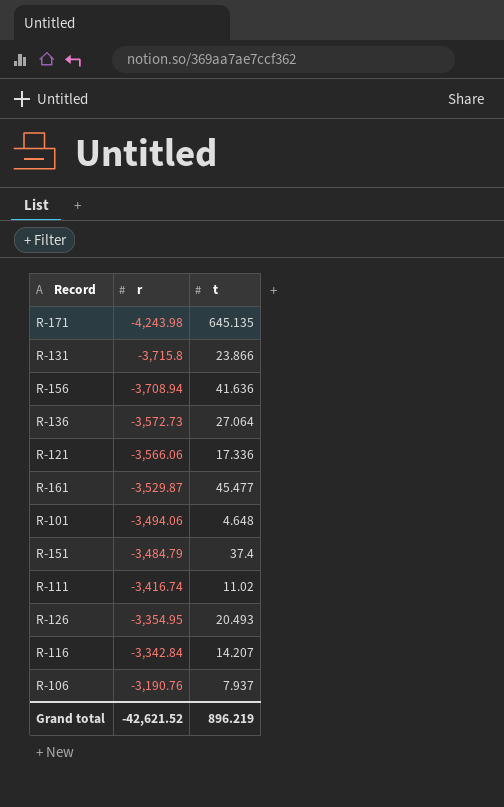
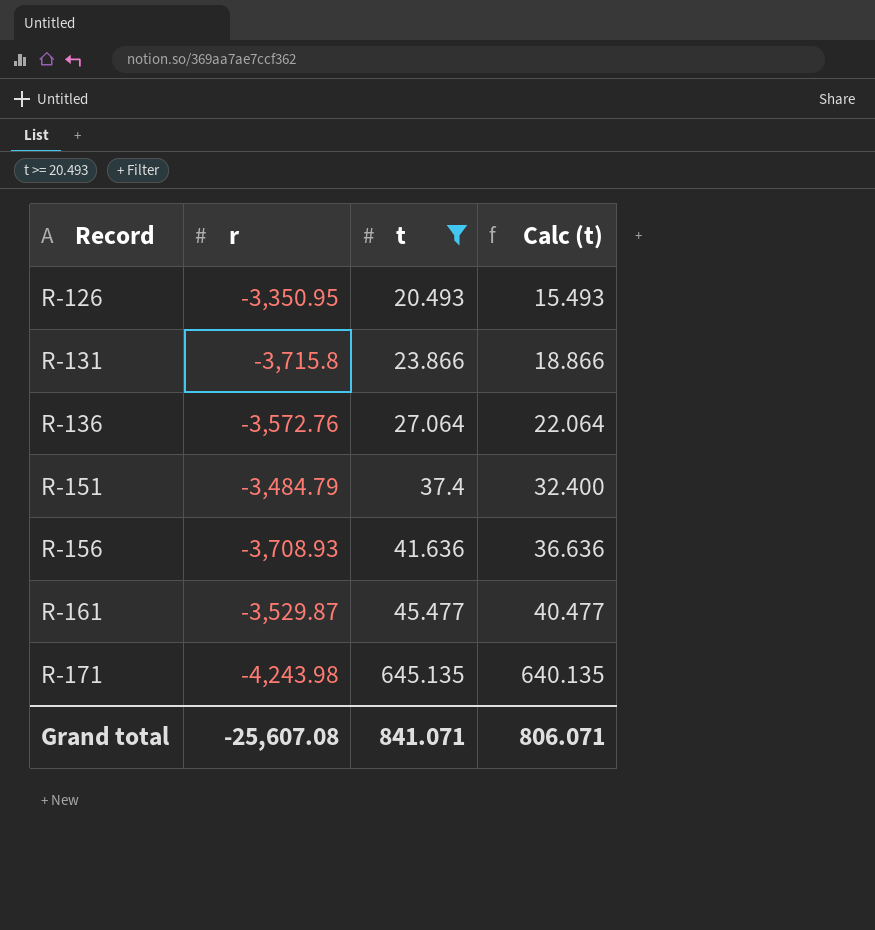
filter: none -> t >= 20.493
row order: r ascending -> Record ascending
column Calc (t) | formula: none -> [t] - 5
R-126 | r: -3,354.95 -> -3,350.95
R-136 | r: -3,572.73 -> -3,572.76
R-156 | r: -3,708.94 -> -3,708.93
Grand total | r: -42,621.52 -> -25,607.08
Grand total | t: 896.219 -> 841.071

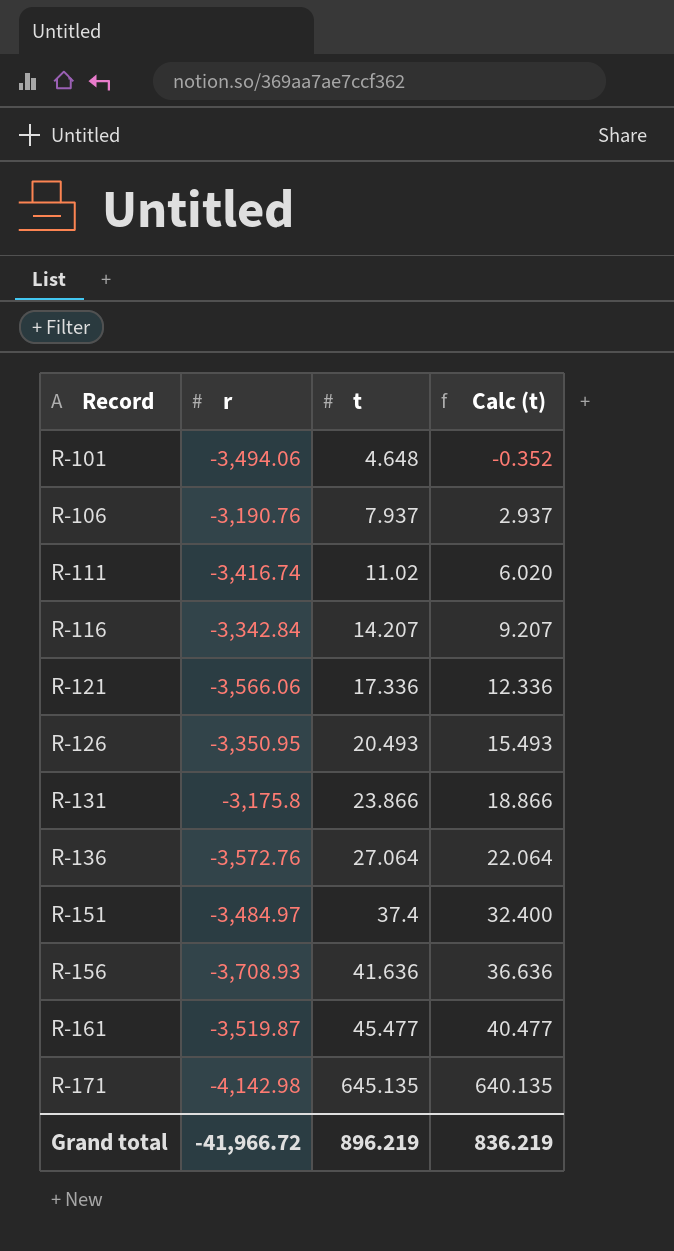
filter: t >= 20.493 -> none
R-131 | r: -3,715.8 -> -3,175.8
R-151 | r: -3,484.79 -> -3,484.97
R-161 | r: -3,529.87 -> -3,519.87
R-171 | r: -4,243.98 -> -4,142.98
Grand total | r: -25,607.08 -> -41,966.72
Grand total | t: 841.071 -> 896.219
Grand total | Calc (t): 806.071 -> 836.219

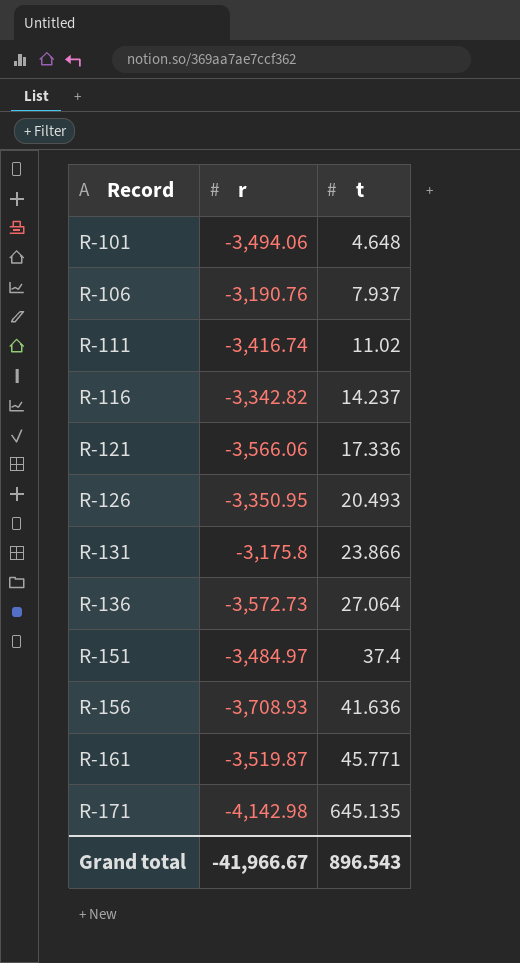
column Calc (t) | formula: [t] - 5 -> none
R-116 | r: -3,342.84 -> -3,342.82
R-116 | t: 14.207 -> 14.237
R-136 | r: -3,572.76 -> -3,572.73
R-161 | t: 45.477 -> 45.771
Grand total | r: -41,966.72 -> -41,966.67
Grand total | t: 896.219 -> 896.543

